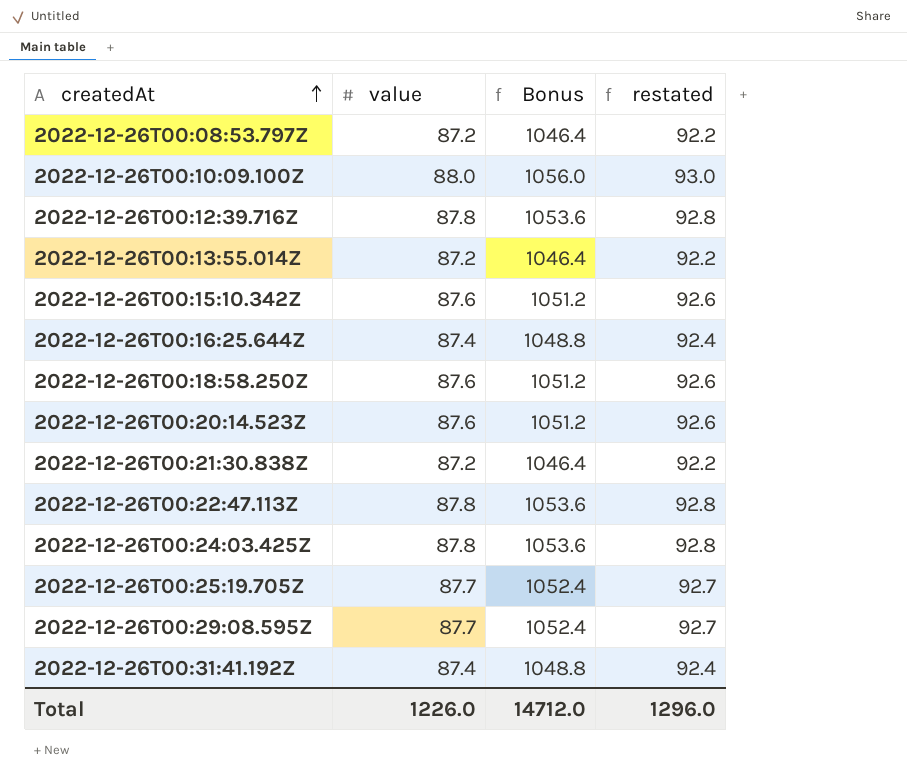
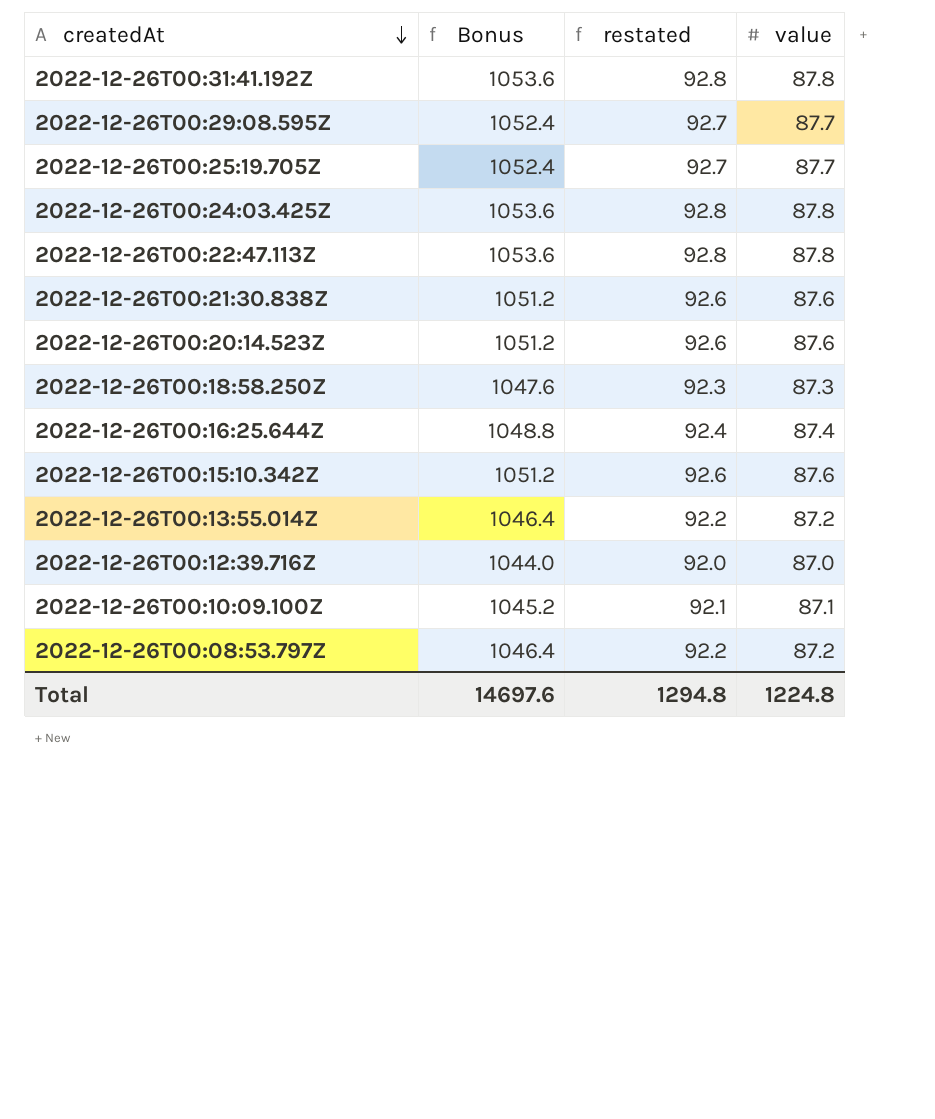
row order: createdAt ascending -> createdAt descending
column value | position: 2 -> 4
2022-12-26T00:31:41.192Z | Bonus: 1048.8 -> 1053.6
2022-12-26T00:31:41.192Z | restated: 92.4 -> 92.8
2022-12-26T00:31:41.192Z | value: 87.4 -> 87.8
2022-12-26T00:21:30.838Z | Bonus: 1046.4 -> 1051.2
2022-12-26T00:21:30.838Z | restated: 92.2 -> 92.6
2022-12-26T00:21:30.838Z | value: 87.2 -> 87.6
2022-12-26T00:18:58.250Z | Bonus: 1051.2 -> 1047.6
2022-12-26T00:18:58.250Z | restated: 92.6 -> 92.3
2022-12-26T00:18:58.250Z | value: 87.6 -> 87.3
2022-12-26T00:12:39.716Z | Bonus: 1053.6 -> 1044.0
2022-12-26T00:12:39.716Z | restated: 92.8 -> 92.0
2022-12-26T00:12:39.716Z | value: 87.8 -> 87.0
2022-12-26T00:10:09.100Z | Bonus: 1056.0 -> 1045.2
2022-12-26T00:10:09.100Z | restated: 93.0 -> 92.1
2022-12-26T00:10:09.100Z | value: 88.0 -> 87.1
Total | Bonus: 14712.0 -> 14697.6
Total | restated: 1296.0 -> 1294.8
Total | value: 1226.0 -> 1224.8

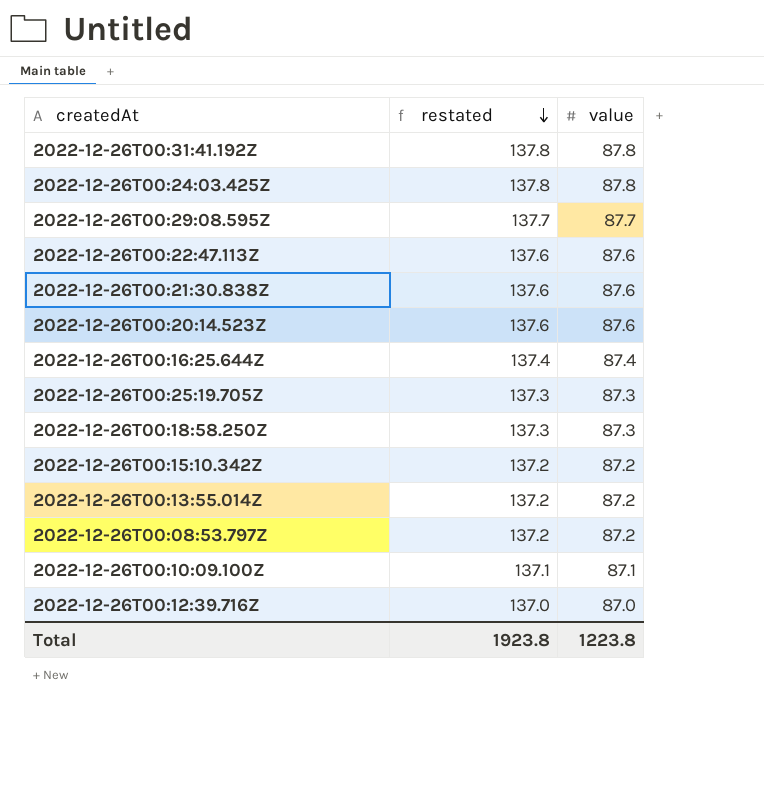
row order: createdAt descending -> restated descending
column Bonus | formula: [value] * 12 -> none
column restated | formula: [value] + 5 -> [value] + 50
2022-12-26T00:22:47.113Z | value: 87.8 -> 87.6
2022-12-26T00:25:19.705Z | value: 87.7 -> 87.3
2022-12-26T00:15:10.342Z | value: 87.6 -> 87.2
Total | restated: 1294.8 -> 1923.8
Total | value: 1224.8 -> 1223.8

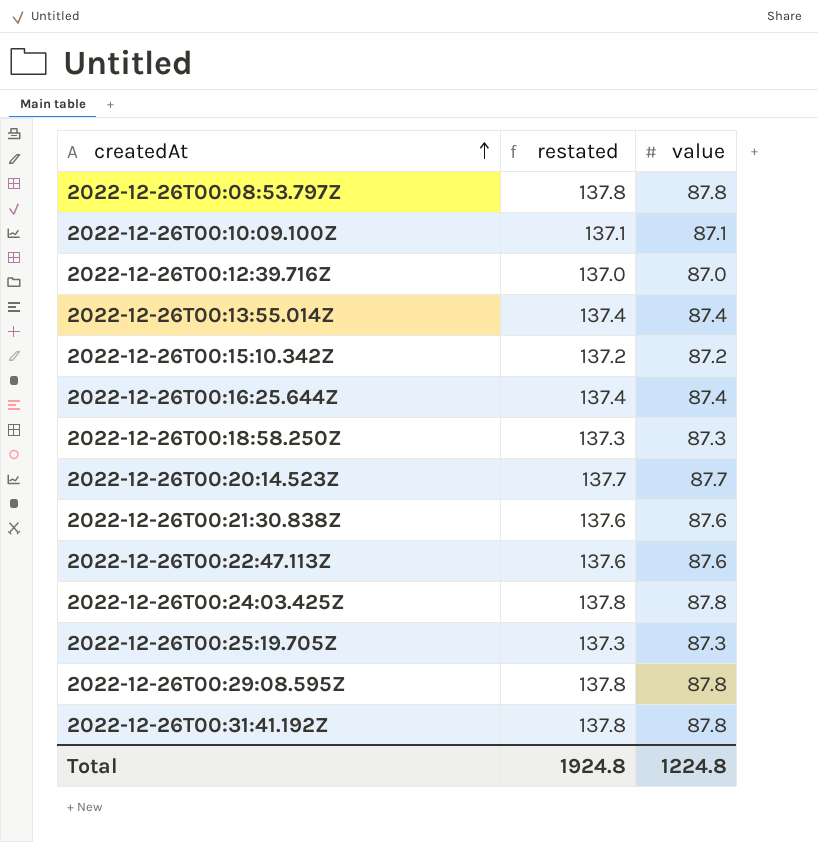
row order: restated descending -> createdAt ascending
2022-12-26T00:08:53.797Z | restated: 137.2 -> 137.8
2022-12-26T00:08:53.797Z | value: 87.2 -> 87.8
2022-12-26T00:13:55.014Z | restated: 137.2 -> 137.4
2022-12-26T00:13:55.014Z | value: 87.2 -> 87.4
2022-12-26T00:20:14.523Z | restated: 137.6 -> 137.7
2022-12-26T00:20:14.523Z | value: 87.6 -> 87.7
2022-12-26T00:29:08.595Z | restated: 137.7 -> 137.8
2022-12-26T00:29:08.595Z | value: 87.7 -> 87.8
Total | restated: 1923.8 -> 1924.8
Total | value: 1223.8 -> 1224.8

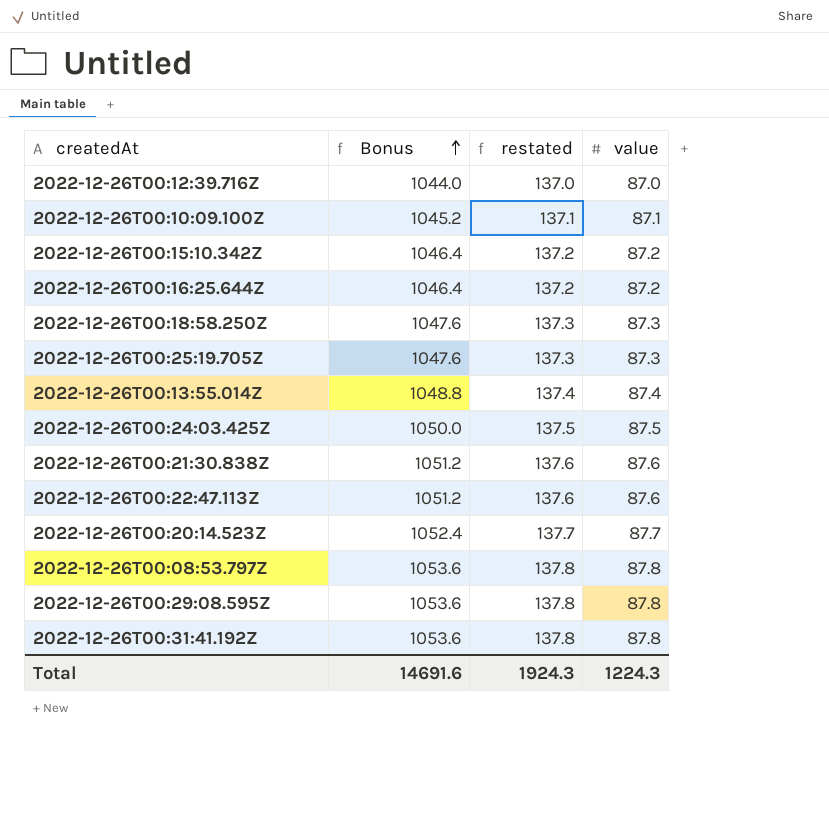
row order: createdAt ascending -> Bonus ascending
column Bonus | formula: none -> [value] * 12
2022-12-26T00:16:25.644Z | restated: 137.4 -> 137.2
2022-12-26T00:16:25.644Z | value: 87.4 -> 87.2
2022-12-26T00:24:03.425Z | restated: 137.8 -> 137.5
2022-12-26T00:24:03.425Z | value: 87.8 -> 87.5
Total | restated: 1924.8 -> 1924.3
Total | value: 1224.8 -> 1224.3

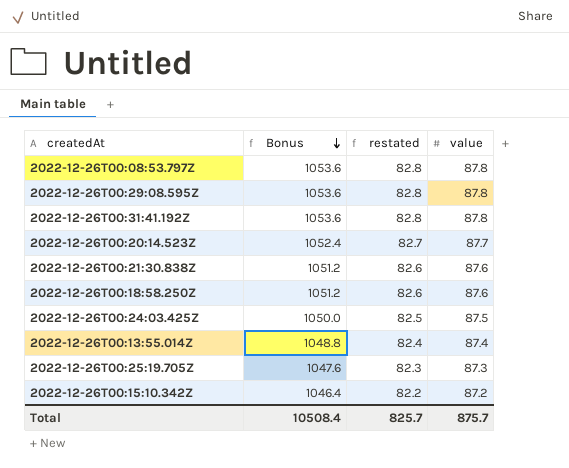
row order: Bonus ascending -> Bonus descending
column restated | formula: [value] + 50 -> [value] - 5
row 2022-12-26T00:12:39.716Z: 1044.0 | 137.0 | 87.0 -> none
row 2022-12-26T00:10:09.100Z: 1045.2 | 137.1 | 87.1 -> none
row 2022-12-26T00:16:25.644Z: 1046.4 | 137.2 | 87.2 -> none
row 2022-12-26T00:22:47.113Z: 1051.2 | 137.6 | 87.6 -> none
2022-12-26T00:18:58.250Z | Bonus: 1047.6 -> 1051.2
2022-12-26T00:18:58.250Z | value: 87.3 -> 87.6
Total | Bonus: 14691.6 -> 10508.4
Total | restated: 1924.3 -> 825.7
Total | value: 1224.3 -> 875.7

